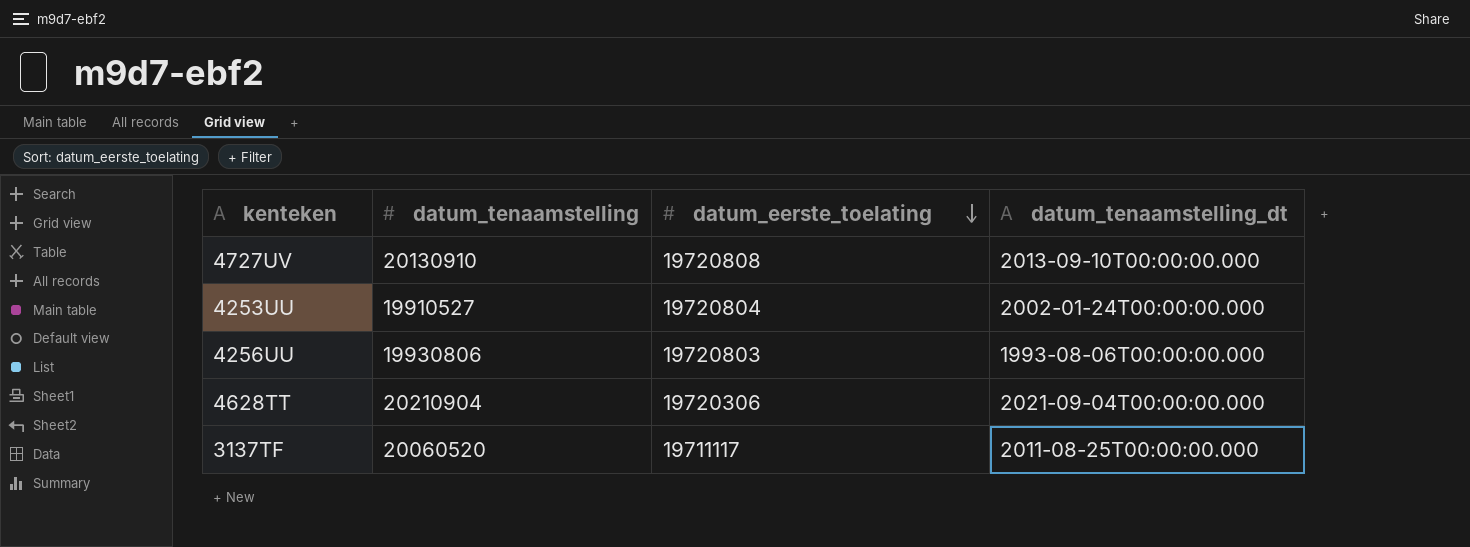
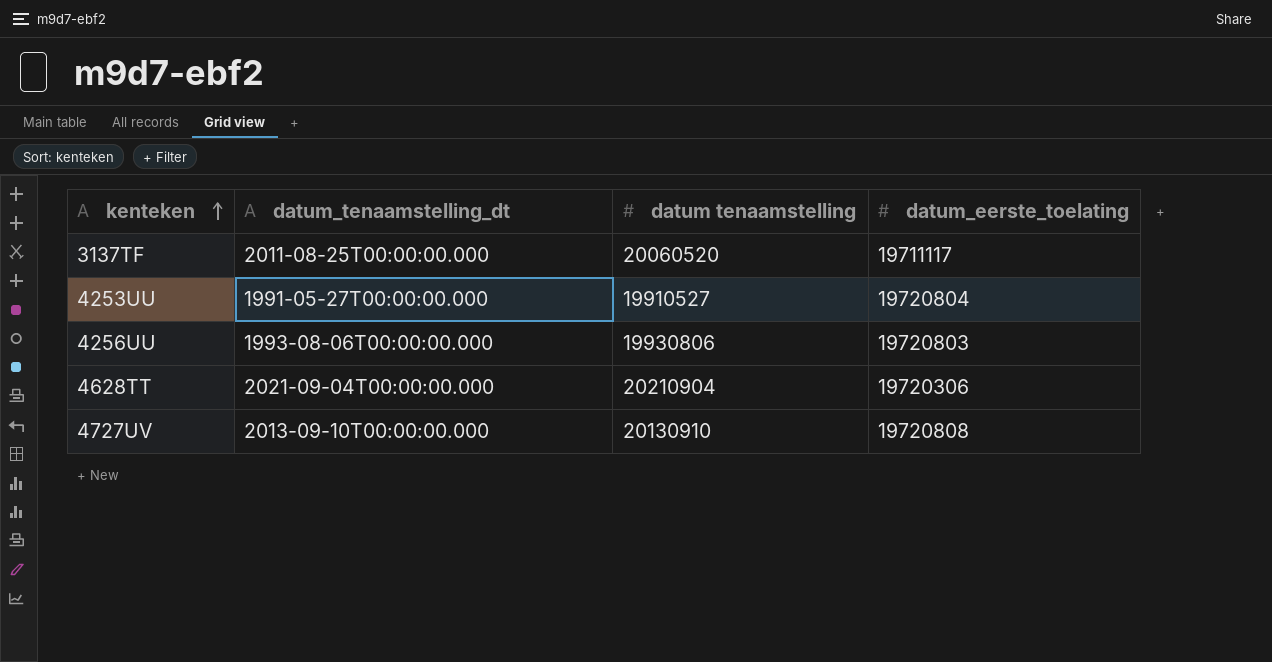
row order: datum_eerste_toelating descending -> kenteken ascending
column datum_tenaamstelling_dt | position: 4 -> 2
column name: datum_tenaamstelling -> datum tenaamstelling
4253UU | datum_tenaamstelling_dt: 2002-01-24T00:00:00.000 -> 1991-05-27T00:00:00.000

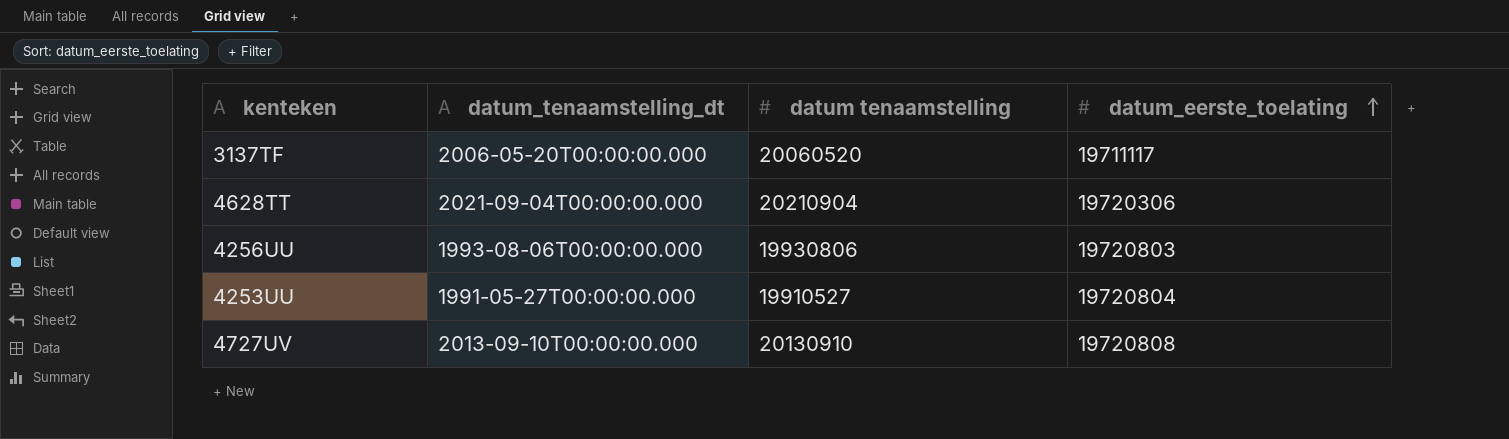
row order: kenteken ascending -> datum_eerste_toelating ascending
3137TF | datum_tenaamstelling_dt: 2011-08-25T00:00:00.000 -> 2006-05-20T00:00:00.000

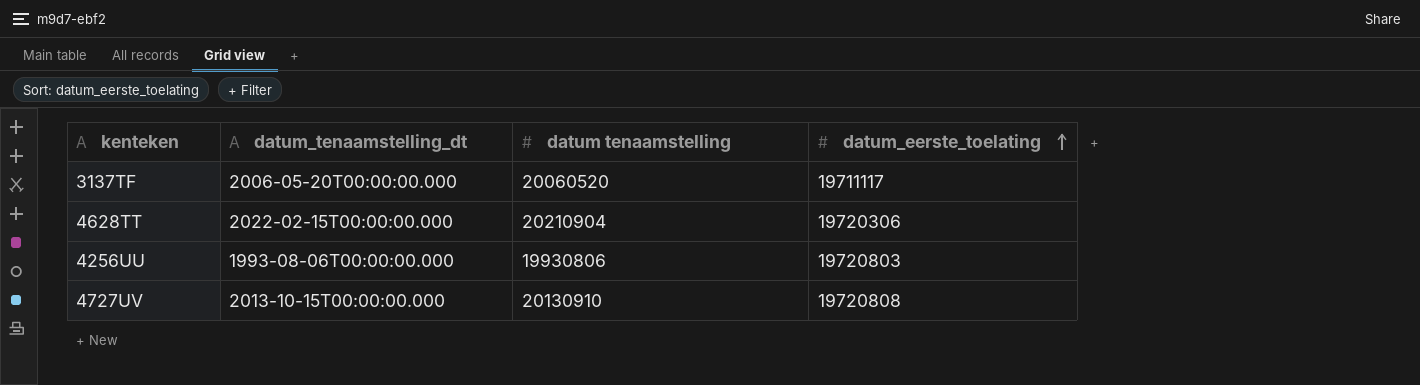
row 4253UU: 1991-05-27T00:00:00.000 | 19910527 | 19720804 -> none
4628TT | datum_tenaamstelling_dt: 2021-09-04T00:00:00.000 -> 2022-02-15T00:00:00.000
4727UV | datum_tenaamstelling_dt: 2013-09-10T00:00:00.000 -> 2013-10-15T00:00:00.000

